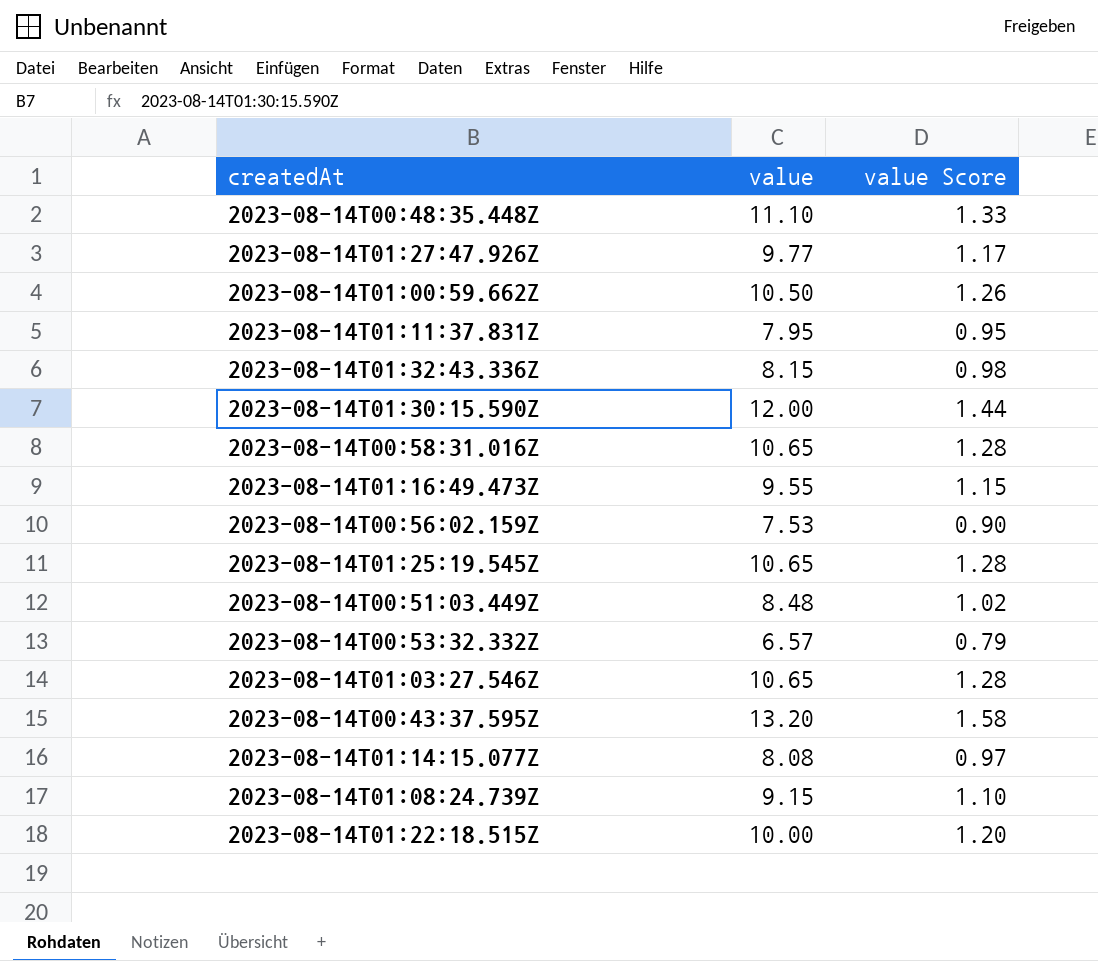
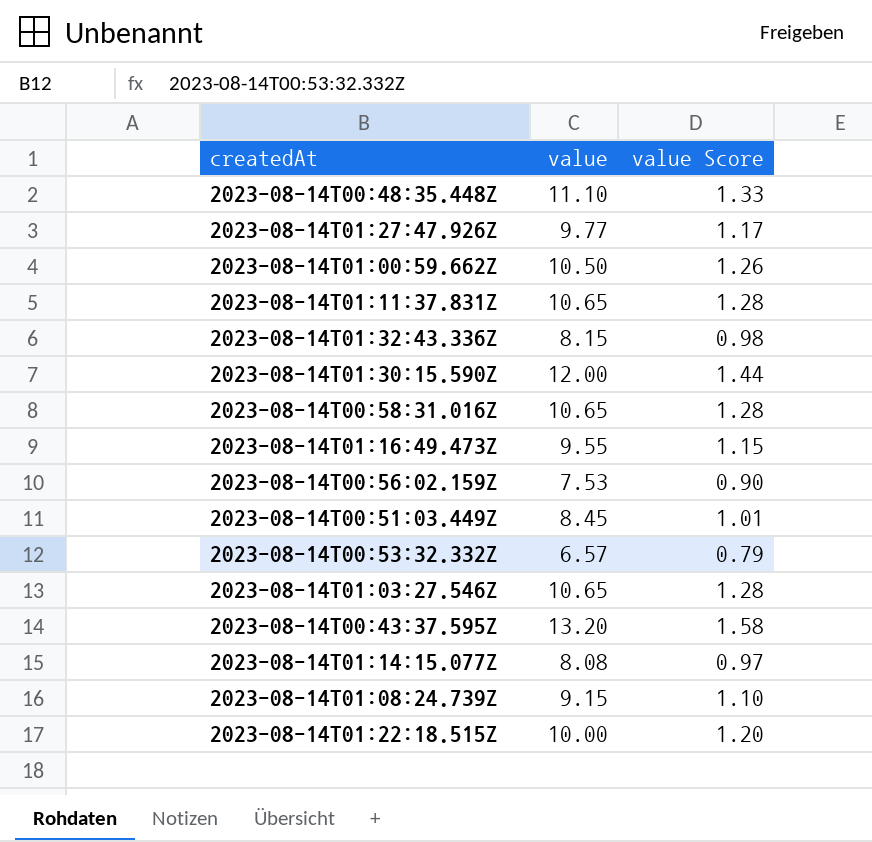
row 2023-08-14T01:25:19.545Z: 10.65 | 1.28 -> none
2023-08-14T01:11:37.831Z | value: 7.95 -> 10.65
2023-08-14T01:11:37.831Z | value Score: 0.95 -> 1.28
2023-08-14T00:51:03.449Z | value: 8.48 -> 8.45
2023-08-14T00:51:03.449Z | value Score: 1.02 -> 1.01

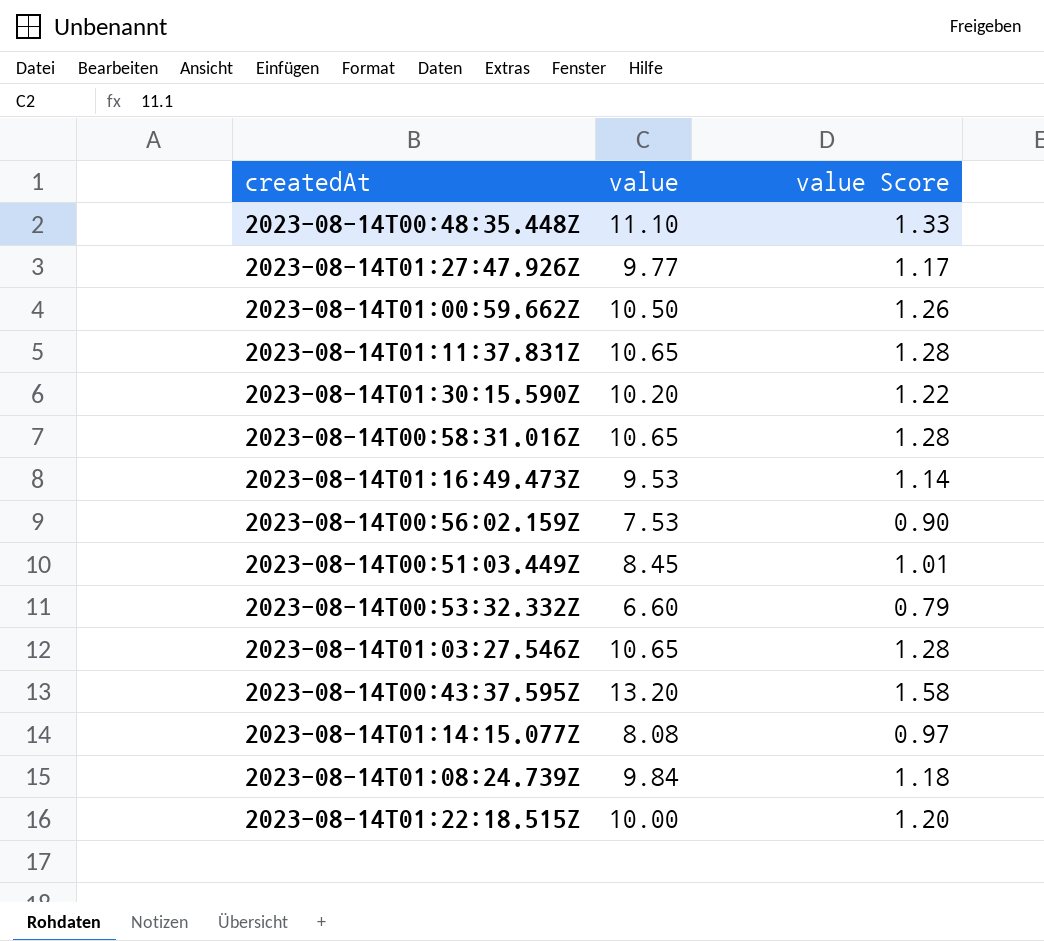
row 2023-08-14T01:32:43.336Z: 8.15 | 0.98 -> none
2023-08-14T01:30:15.590Z | value: 12.00 -> 10.20
2023-08-14T01:30:15.590Z | value Score: 1.44 -> 1.22
2023-08-14T01:16:49.473Z | value: 9.55 -> 9.53
2023-08-14T01:16:49.473Z | value Score: 1.15 -> 1.14
2023-08-14T00:53:32.332Z | value: 6.57 -> 6.60
2023-08-14T01:08:24.739Z | value: 9.15 -> 9.84
2023-08-14T01:08:24.739Z | value Score: 1.10 -> 1.18

